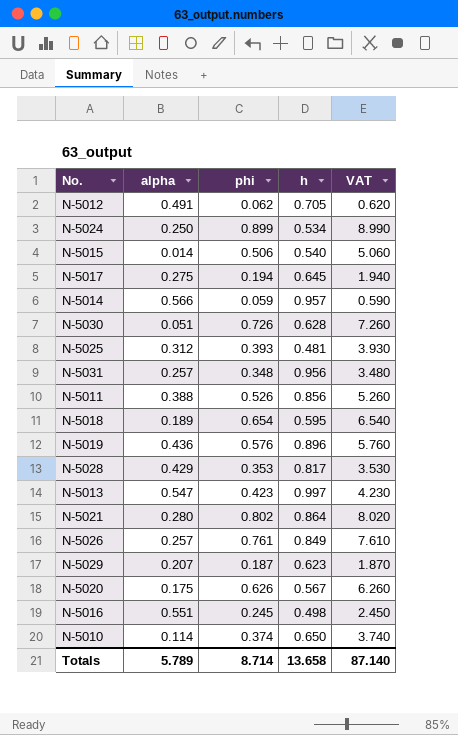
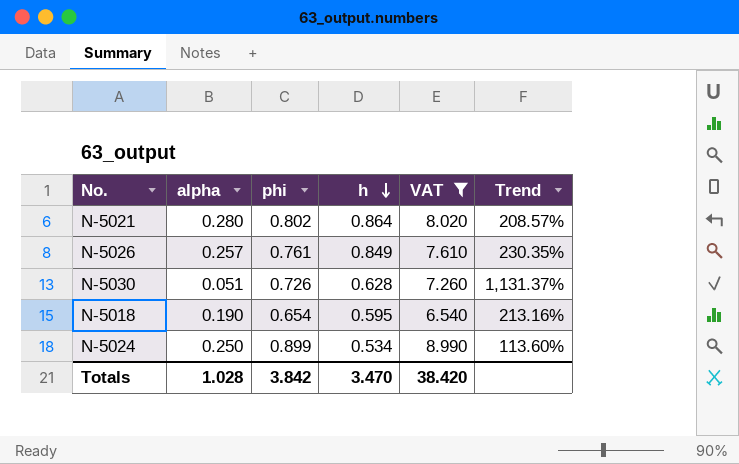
filter: none -> VAT >= 6.540
row order: none -> h descending
column Trend | formula: none -> ([h] - [alpha]) / [alpha]
N-5018 | alpha: 0.189 -> 0.190
Totals | alpha: 5.789 -> 1.028
Totals | phi: 8.714 -> 3.842
Totals | h: 13.658 -> 3.470
Totals | VAT: 87.140 -> 38.420

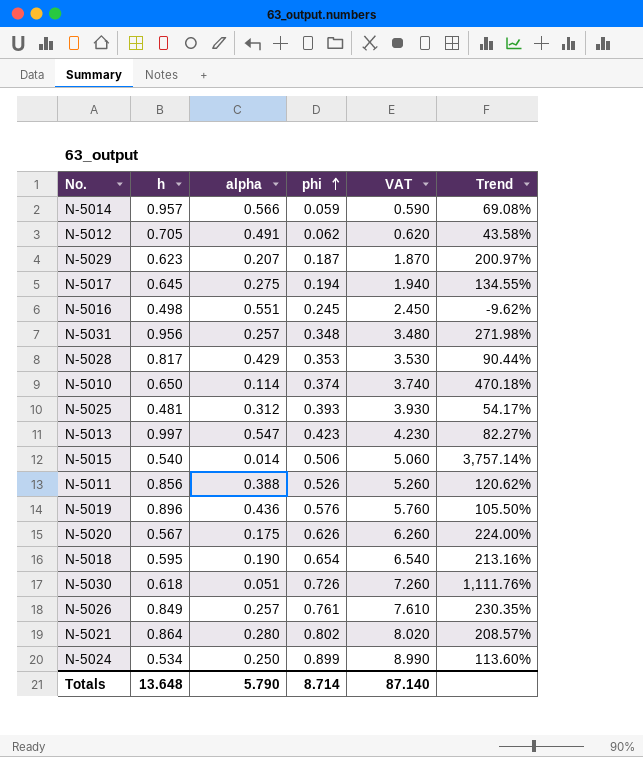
filter: VAT >= 6.540 -> none
row order: h descending -> phi ascending
column h | position: 4 -> 2
N-5030 | h: 0.628 -> 0.618
N-5030 | Trend: 1,131.37% -> 1,111.76%
Totals | h: 3.470 -> 13.648
Totals | alpha: 1.028 -> 5.790
Totals | phi: 3.842 -> 8.714
Totals | VAT: 38.420 -> 87.140

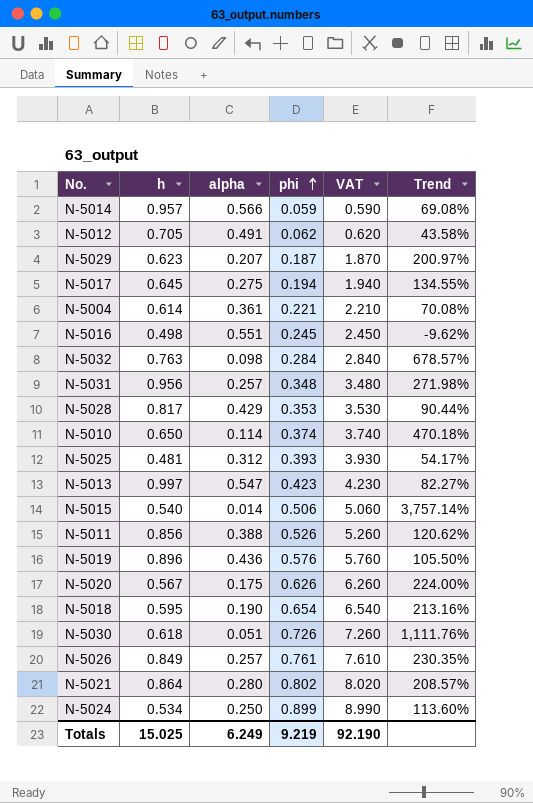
row N-5004: none -> 0.614 | 0.361 | 0.221 | 2.210 | 70.08%
row N-5032: none -> 0.763 | 0.098 | 0.284 | 2.840 | 678.57%
Totals | h: 13.648 -> 15.025
Totals | alpha: 5.790 -> 6.249
Totals | phi: 8.714 -> 9.219
Totals | VAT: 87.140 -> 92.190

